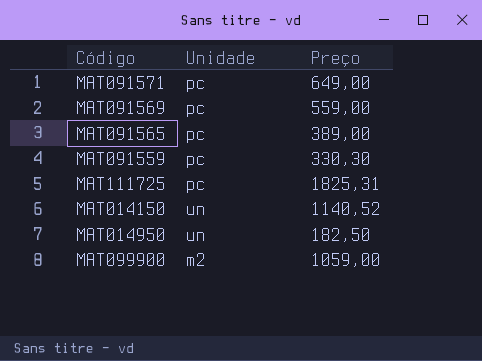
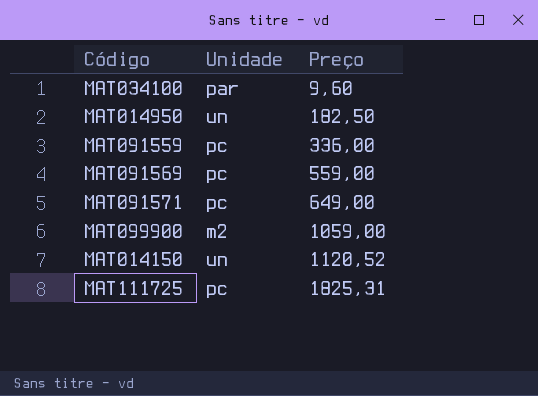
row order: none -> Preço ascending
row MAT091565: pc | 389,00 -> none
row MAT034100: none -> par | 9,60
MAT091559 | Preço: 330,30 -> 336,00
MAT014150 | Preço: 1140,52 -> 1120,52

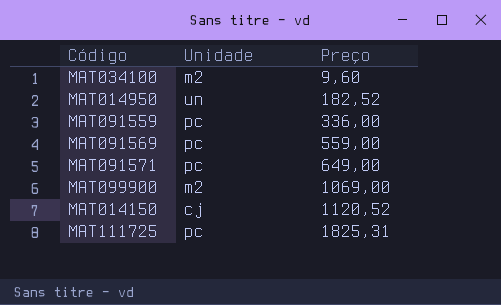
MAT034100 | Unidade: par -> m2
MAT014950 | Preço: 182,50 -> 182,52
MAT099900 | Preço: 1059,00 -> 1069,00
MAT014150 | Unidade: un -> cj

